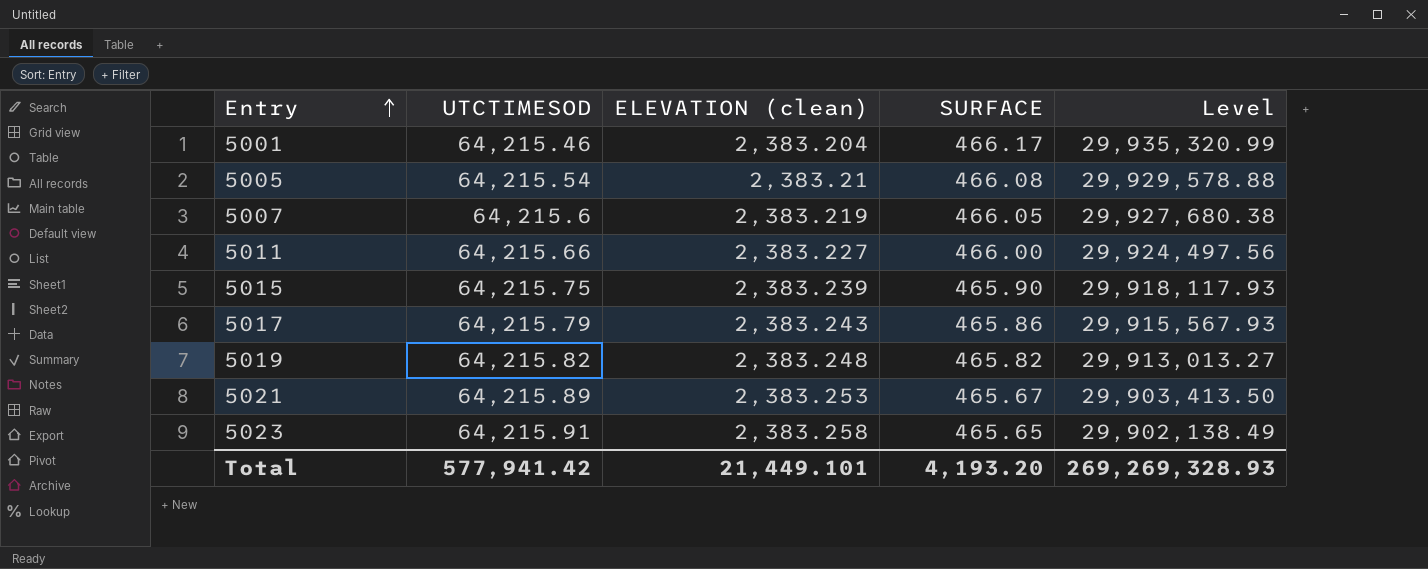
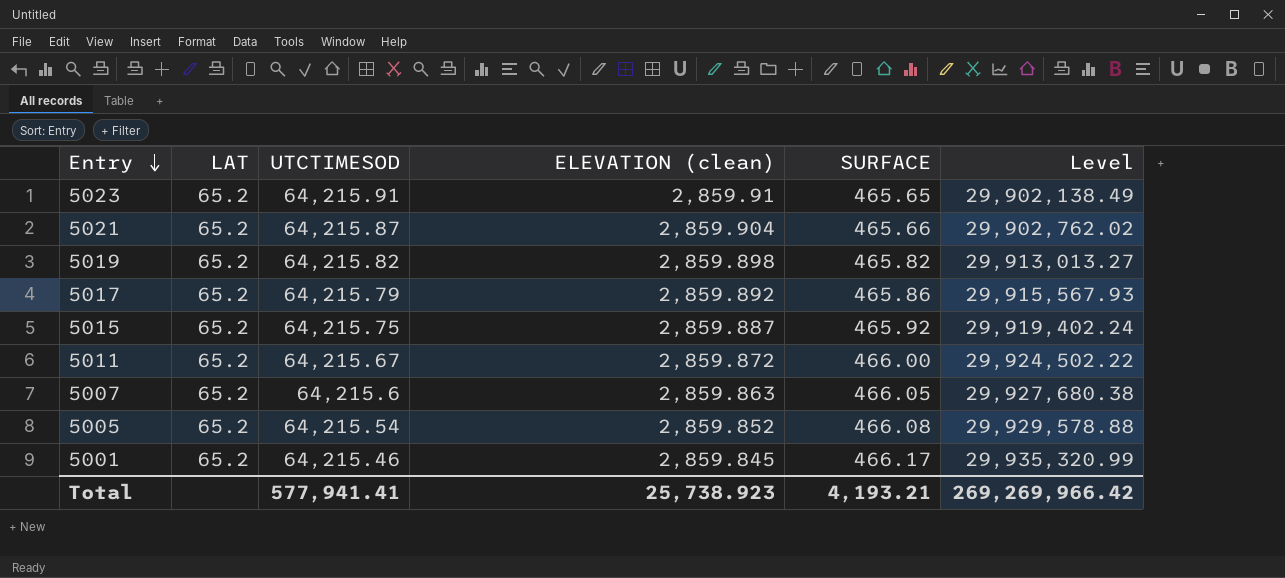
row order: Entry ascending -> Entry descending
column LAT | position: none -> 2
5023 | ELEVATION (clean): 2,383.258 -> 2,859.91
5021 | UTCTIMESOD: 64,215.89 -> 64,215.87
5021 | ELEVATION (clean): 2,383.253 -> 2,859.904
5021 | SURFACE: 465.67 -> 465.66
5021 | Level: 29,903,413.50 -> 29,902,762.02
5019 | ELEVATION (clean): 2,383.248 -> 2,859.898
5017 | ELEVATION (clean): 2,383.243 -> 2,859.892
5015 | ELEVATION (clean): 2,383.239 -> 2,859.887
5015 | SURFACE: 465.90 -> 465.92
5015 | Level: 29,918,117.93 -> 29,919,402.24
5011 | UTCTIMESOD: 64,215.66 -> 64,215.67
5011 | ELEVATION (clean): 2,383.227 -> 2,859.872
5011 | Level: 29,924,497.56 -> 29,924,502.22
5007 | ELEVATION (clean): 2,383.219 -> 2,859.863
5005 | ELEVATION (clean): 2,383.21 -> 2,859.852
5001 | ELEVATION (clean): 2,383.204 -> 2,859.845
Total | UTCTIMESOD: 577,941.42 -> 577,941.41
Total | ELEVATION (clean): 21,449.101 -> 25,738.923
Total | SURFACE: 4,193.20 -> 4,193.21
Total | Level: 269,269,328.93 -> 269,269,966.42

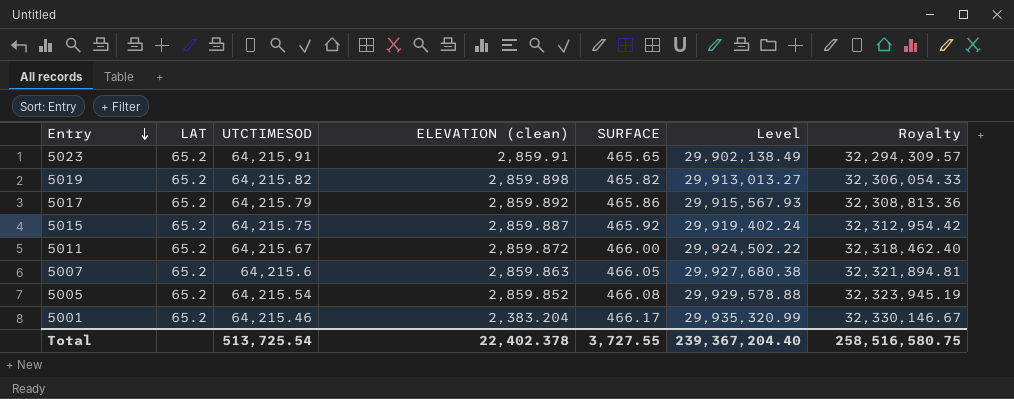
column Royalty | formula: none -> [Level] * 1.08
row 5021: 65.2 | 64,215.87 | 2,859.904 | 465.66 | 29,902,762.02 -> none
5001 | ELEVATION (clean): 2,859.845 -> 2,383.204
Total | UTCTIMESOD: 577,941.41 -> 513,725.54
Total | ELEVATION (clean): 25,738.923 -> 22,402.378
Total | SURFACE: 4,193.21 -> 3,727.55
Total | Level: 269,269,966.42 -> 239,367,204.40

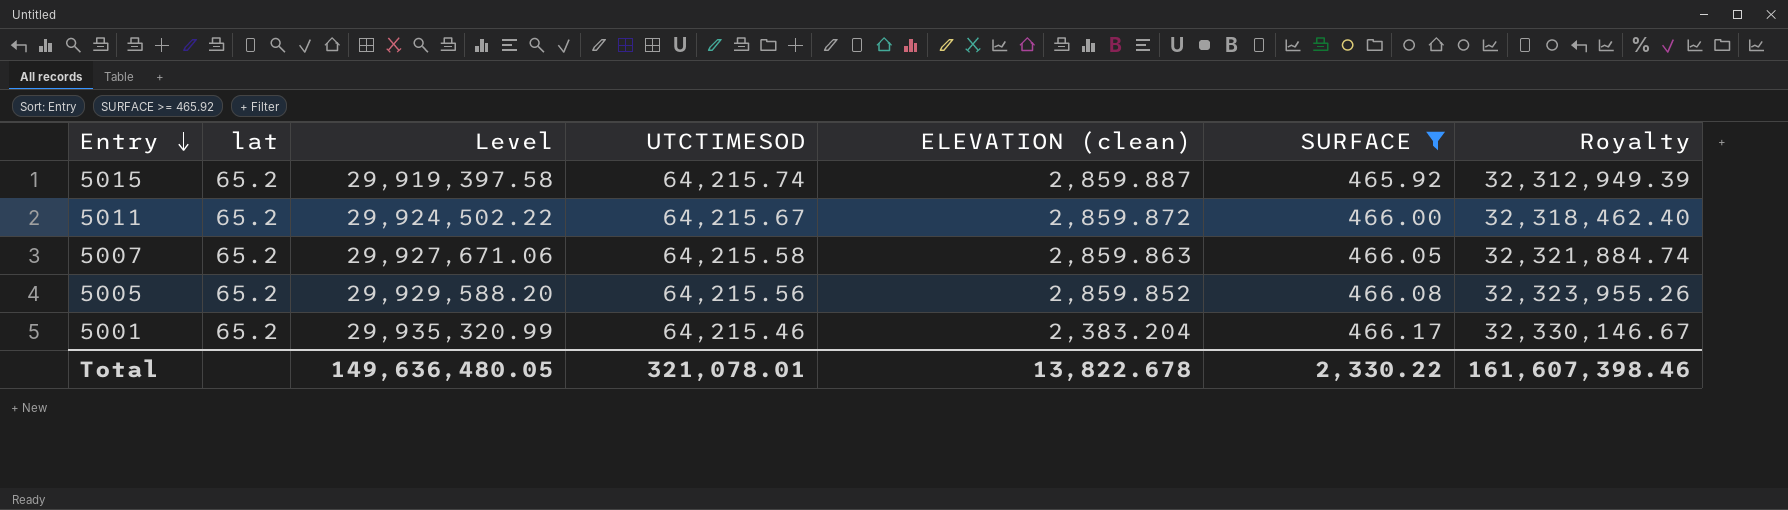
filter: none -> SURFACE >= 465.92
column name: LAT -> lat
column Level | position: 6 -> 3
5015 | Level: 29,919,402.24 -> 29,919,397.58
5015 | UTCTIMESOD: 64,215.75 -> 64,215.74
5015 | Royalty: 32,312,954.42 -> 32,312,949.39
5007 | Level: 29,927,680.38 -> 29,927,671.06
5007 | UTCTIMESOD: 64,215.6 -> 64,215.58
5007 | Royalty: 32,321,894.81 -> 32,321,884.74
5005 | Level: 29,929,578.88 -> 29,929,588.20
5005 | UTCTIMESOD: 64,215.54 -> 64,215.56
5005 | Royalty: 32,323,945.19 -> 32,323,955.26
Total | Level: 239,367,204.40 -> 149,636,480.05
Total | UTCTIMESOD: 513,725.54 -> 321,078.01
Total | ELEVATION (clean): 22,402.378 -> 13,822.678
Total | SURFACE: 3,727.55 -> 2,330.22
Total | Royalty: 258,516,580.75 -> 161,607,398.46

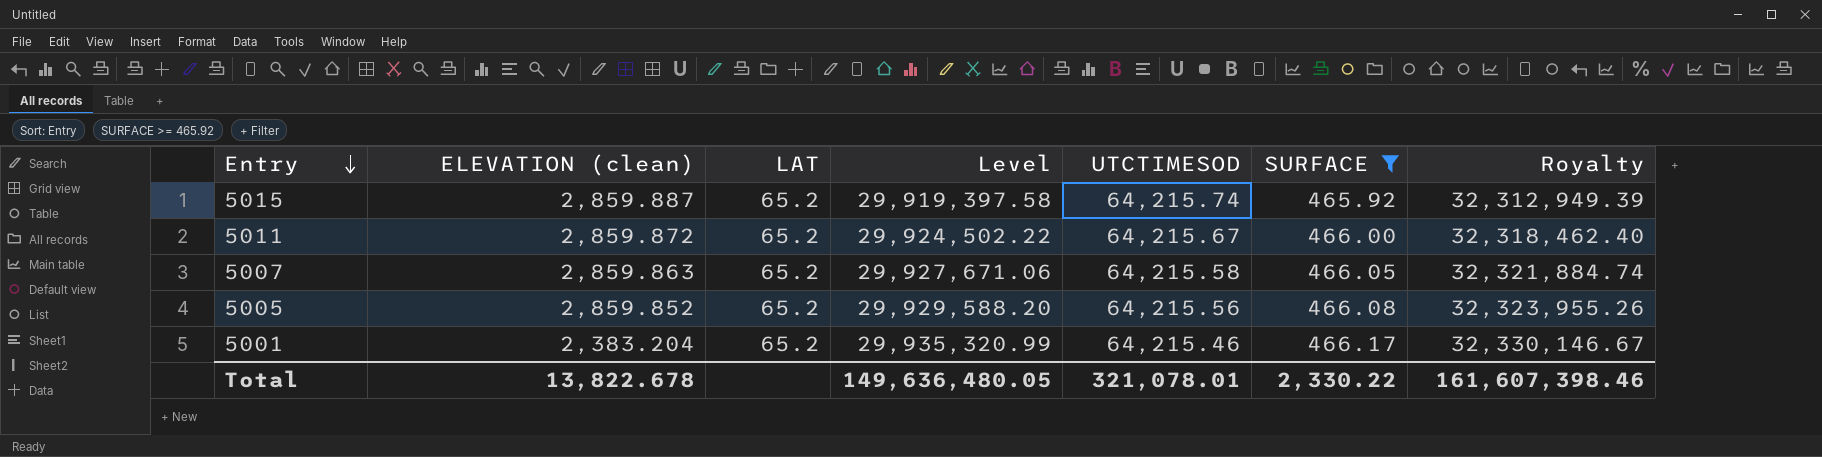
column ELEVATION (clean) | position: 5 -> 2
column name: lat -> LAT

